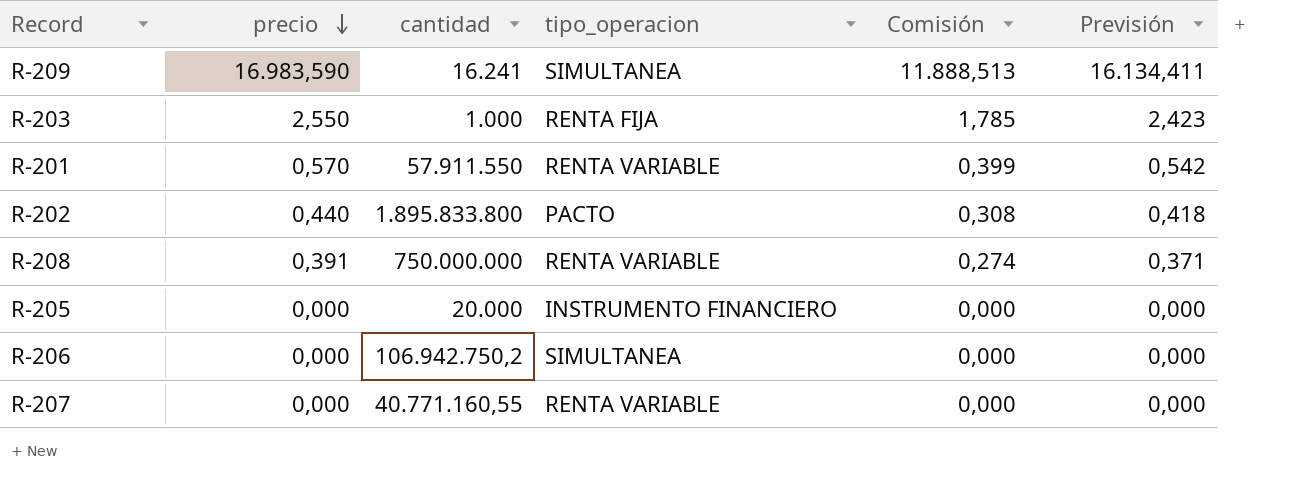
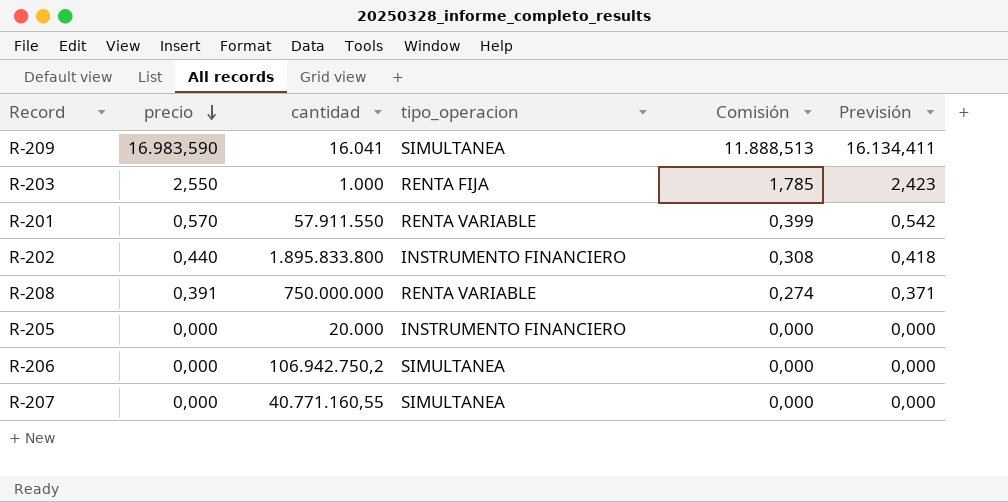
R-209 | cantidad: 16.241 -> 16.041
R-202 | tipo_operacion: PACTO -> INSTRUMENTO FINANCIERO
R-207 | tipo_operacion: RENTA VARIABLE -> SIMULTANEA

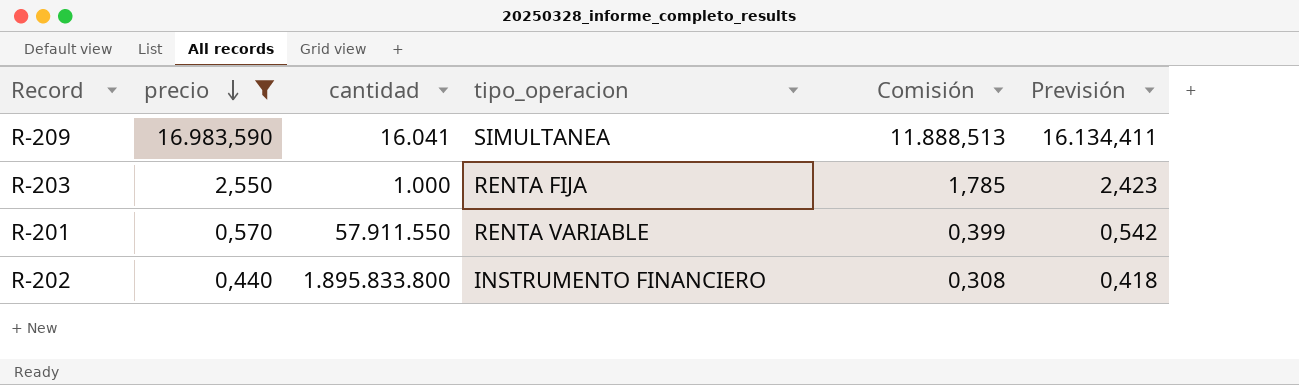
filter: none -> precio >= 0,440

